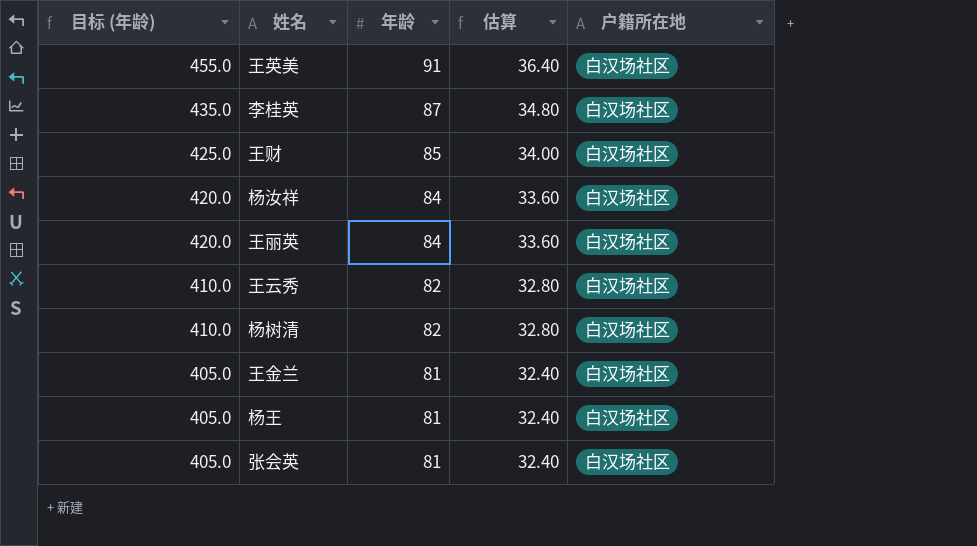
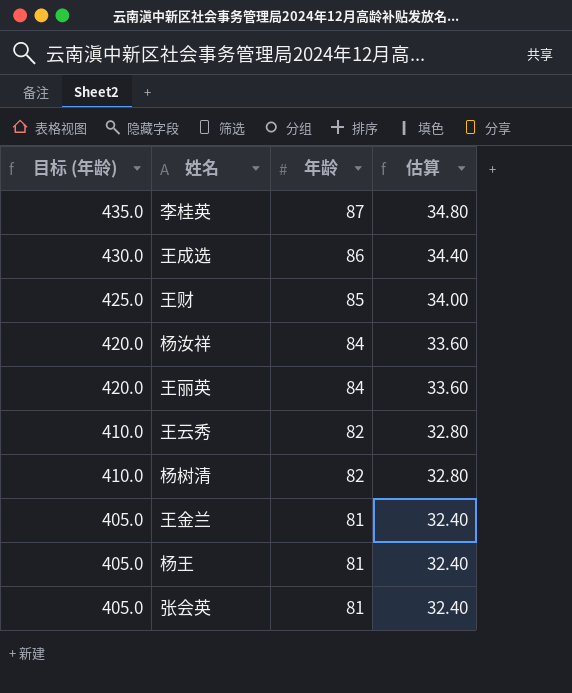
column 户籍所在地 | position: 5 -> none
row 王英美: 455.0 | 91 | 36.40 | 白汉场社区 -> none
row 王成选: none -> 430.0 | 86 | 34.40

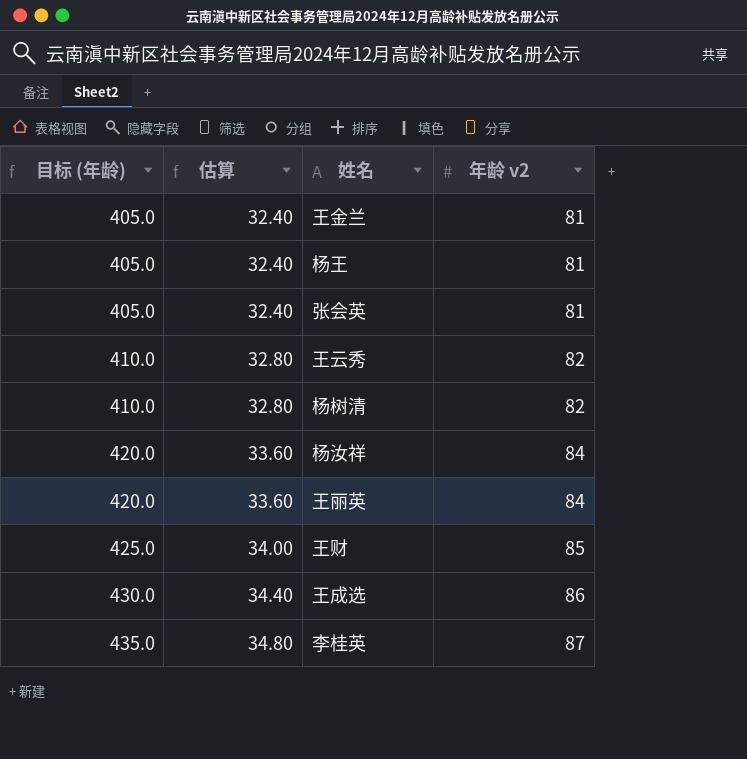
row order: 目标 (年龄) descending -> 目标 (年龄) ascending
column 估算 | position: 4 -> 2
column name: 年龄 -> 年龄 v2

